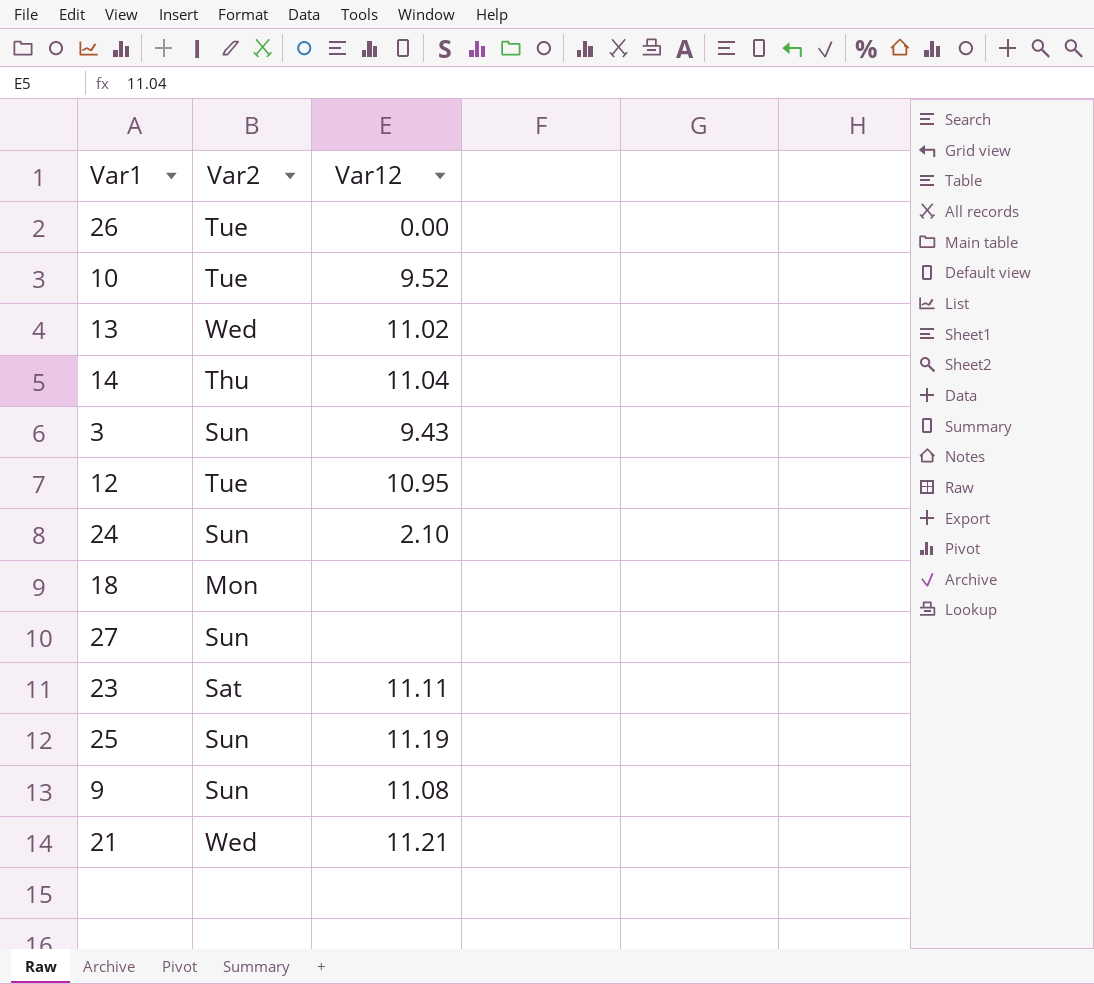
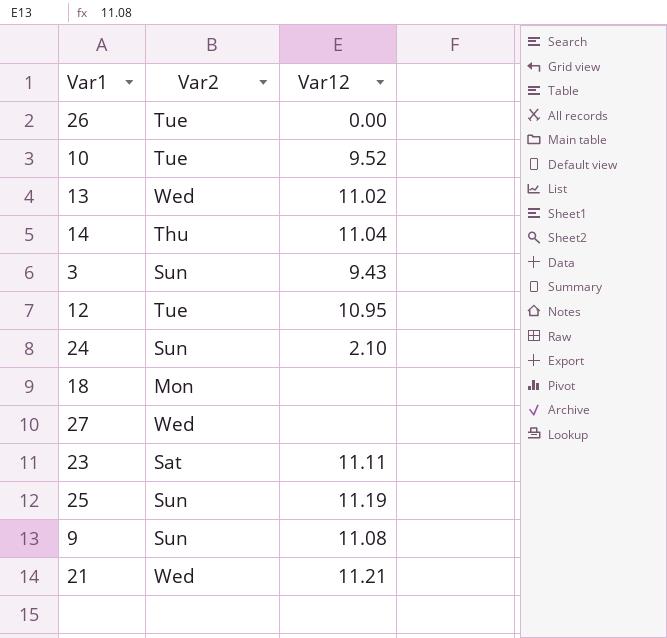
27 | Var2: Sun -> Wed

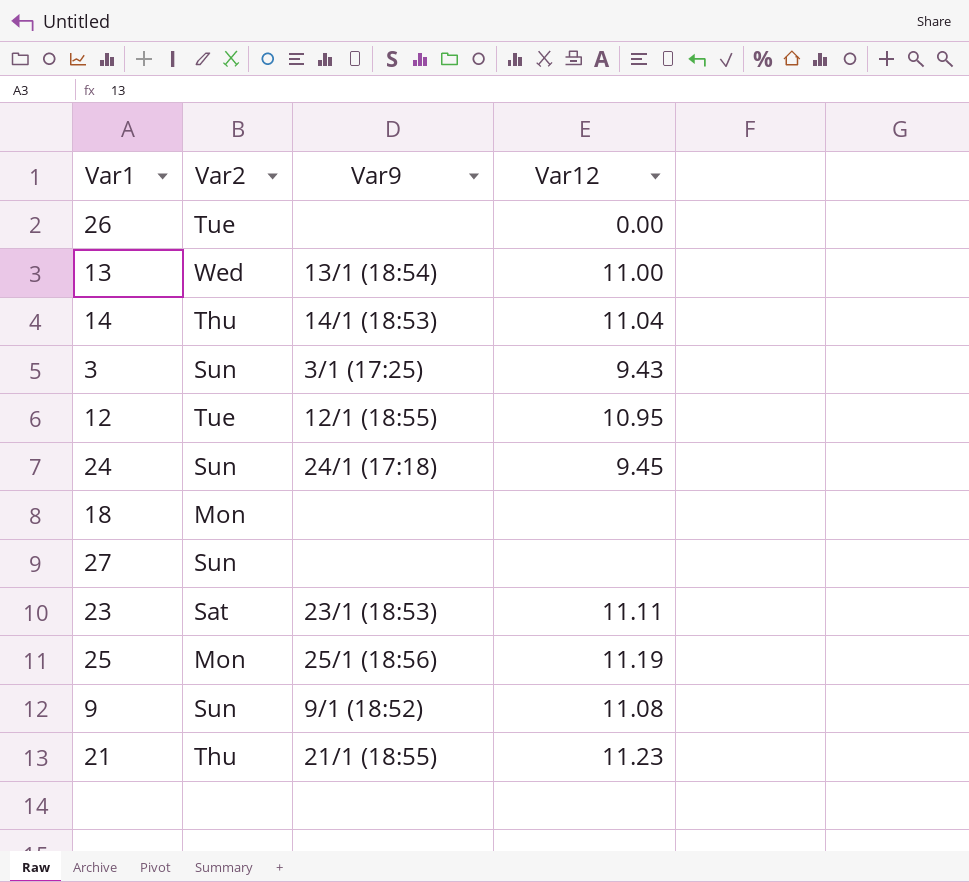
column Var9 | position: none -> 3
row 10: Tue | 9.52 -> none
13 | Var12: 11.02 -> 11.00
24 | Var12: 2.10 -> 9.45
27 | Var2: Wed -> Sun
25 | Var2: Sun -> Mon
21 | Var2: Wed -> Thu
21 | Var12: 11.21 -> 11.23

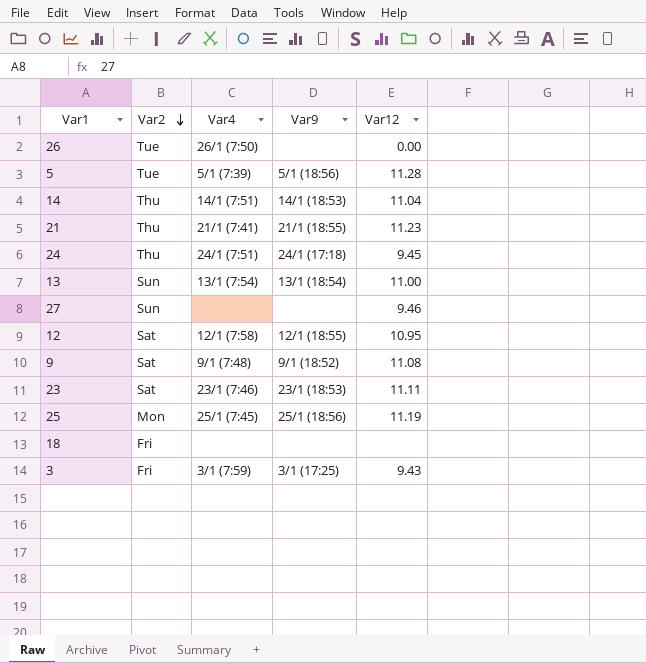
row order: none -> Var2 descending
column Var4 | position: none -> 3
row 5: none -> Tue | 5/1 (7:39) | 5/1 (18:56) | 11.28
24 | Var2: Sun -> Thu
13 | Var2: Wed -> Sun
27 | Var12: none -> 9.46
12 | Var2: Tue -> Sat
9 | Var2: Sun -> Sat
18 | Var2: Mon -> Fri
3 | Var2: Sun -> Fri

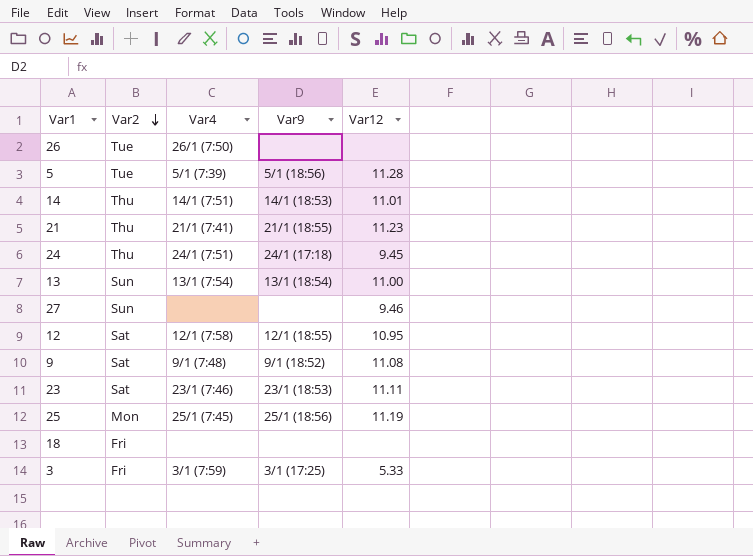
26 | Var12: 0.00 -> none
14 | Var12: 11.04 -> 11.01
3 | Var12: 9.43 -> 5.33

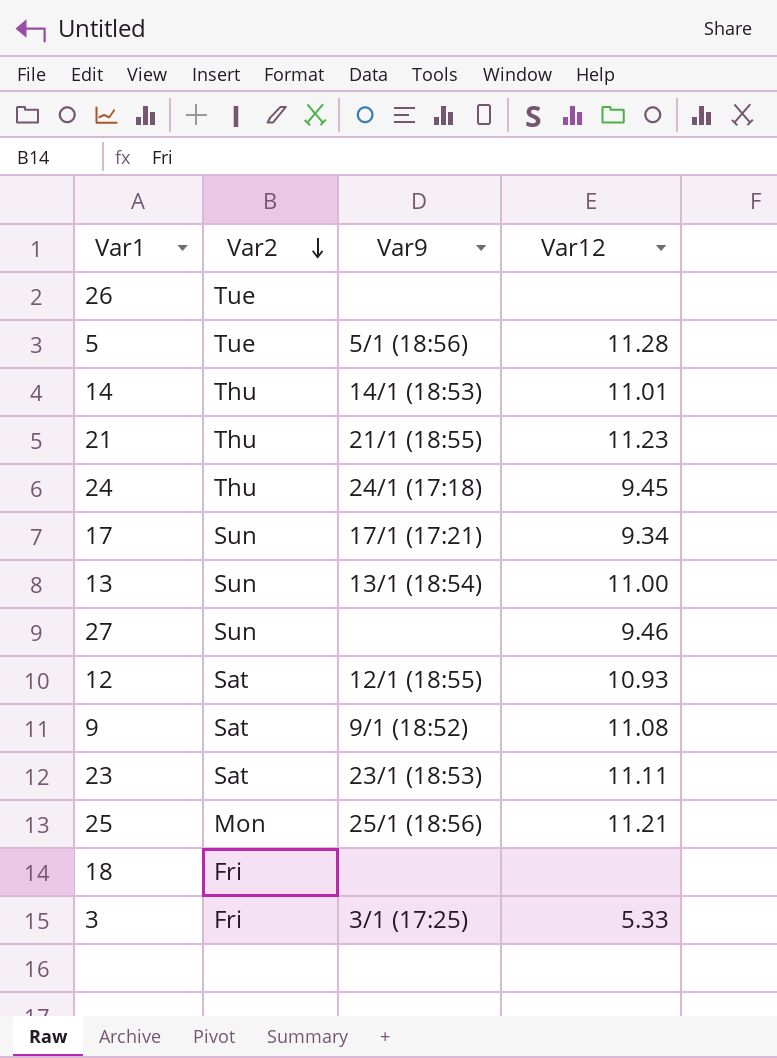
column Var4 | position: 3 -> none
row 17: none -> Sun | 17/1 (17:21) | 9.34
12 | Var12: 10.95 -> 10.93
25 | Var12: 11.19 -> 11.21

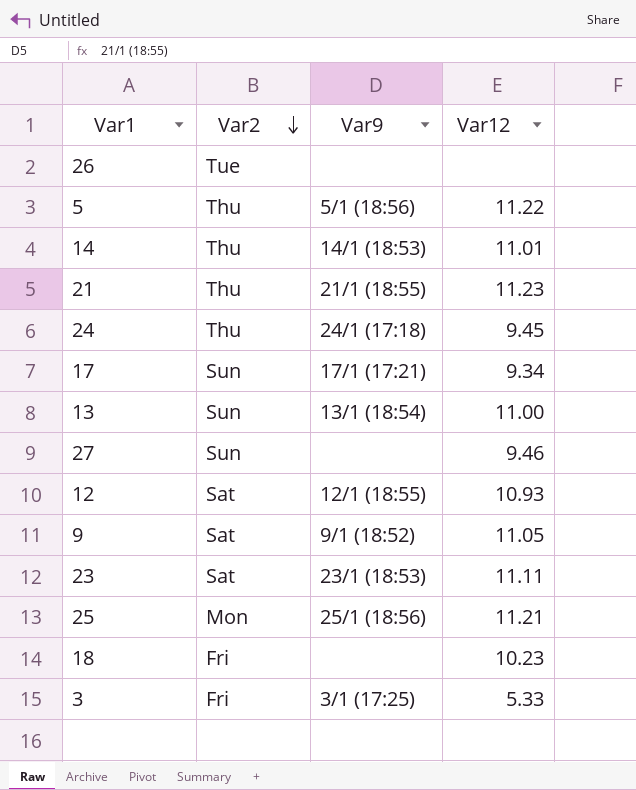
5 | Var2: Tue -> Thu
5 | Var12: 11.28 -> 11.22
9 | Var12: 11.08 -> 11.05
18 | Var12: none -> 10.23

